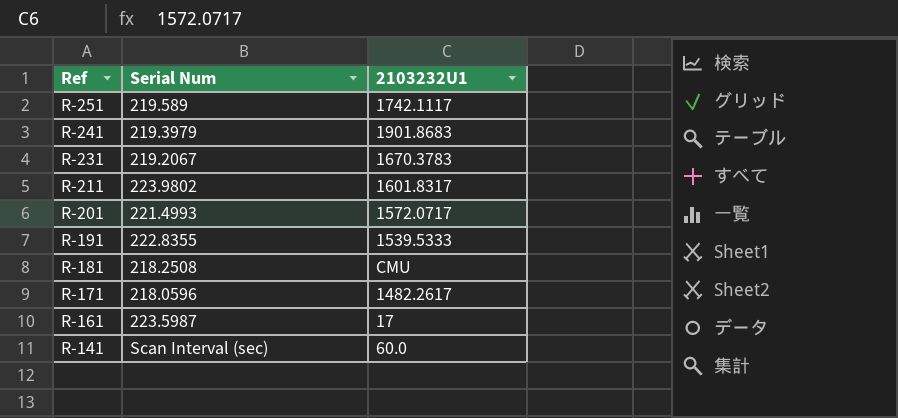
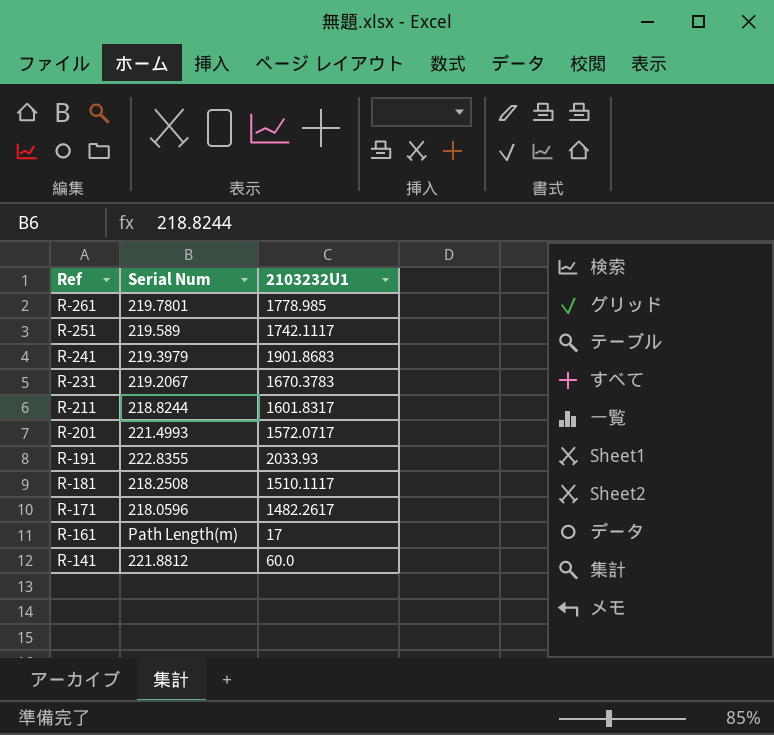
row R-261: none -> 219.7801 | 1778.985
R-211 | Serial Num: 223.9802 -> 218.8244
R-191 | 2103232U1: 1539.5333 -> 2033.93
R-181 | 2103232U1: CMU -> 1510.1117
R-161 | Serial Num: 223.5987 -> Path Length(m)
R-141 | Serial Num: Scan Interval (sec) -> 221.8812

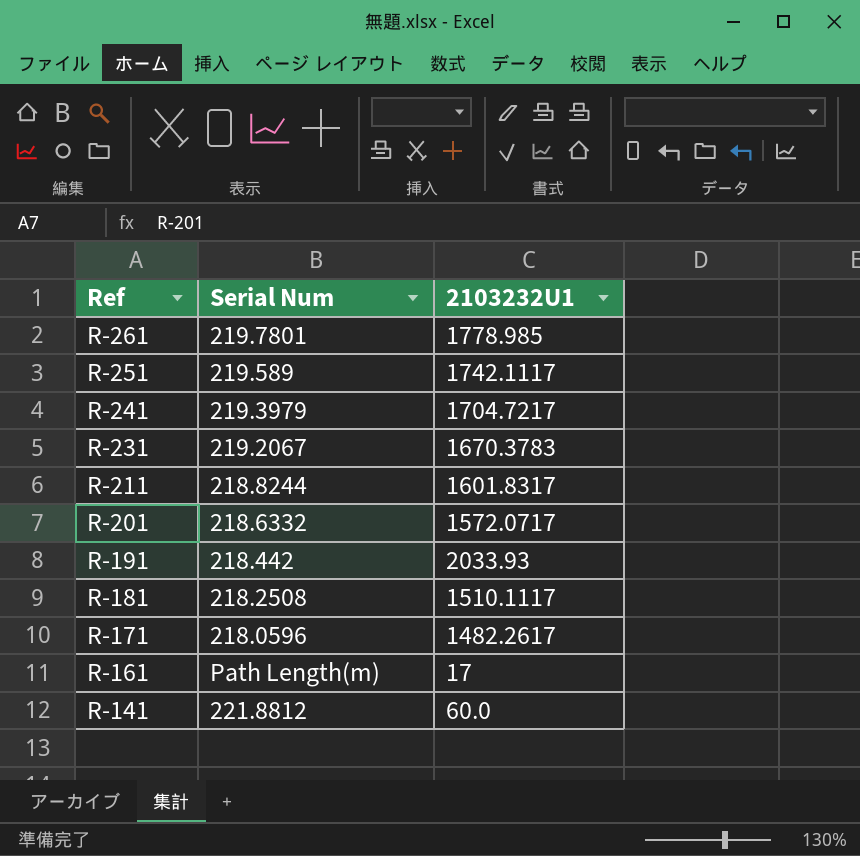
R-241 | 2103232U1: 1901.8683 -> 1704.7217
R-201 | Serial Num: 221.4993 -> 218.6332
R-191 | Serial Num: 222.8355 -> 218.442

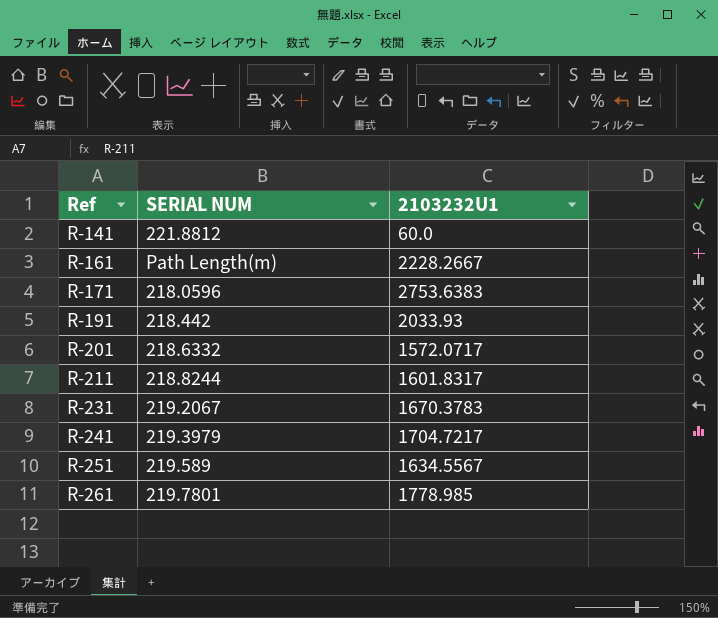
row order: Ref descending -> Ref ascending
column name: Serial Num -> SERIAL NUM
row R-181: 218.2508 | 1510.1117 -> none
R-161 | 2103232U1: 17 -> 2228.2667
R-171 | 2103232U1: 1482.2617 -> 2753.6383
R-251 | 2103232U1: 1742.1117 -> 1634.5567

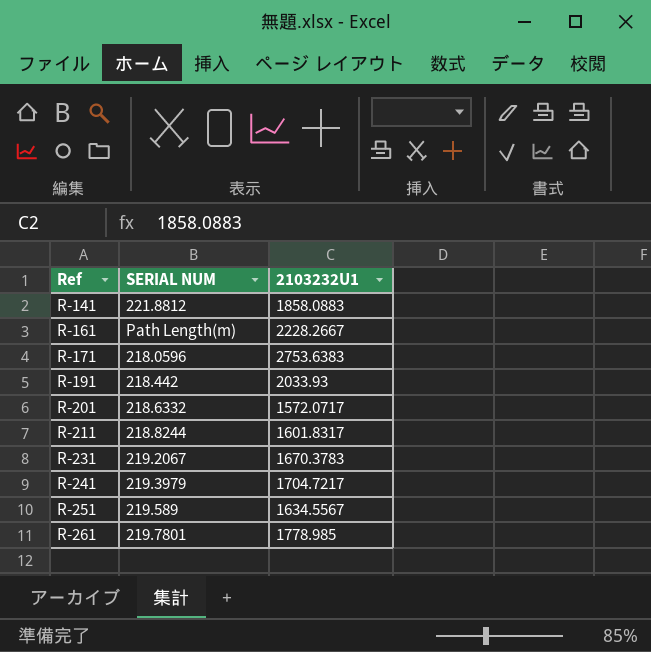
R-141 | 2103232U1: 60.0 -> 1858.0883

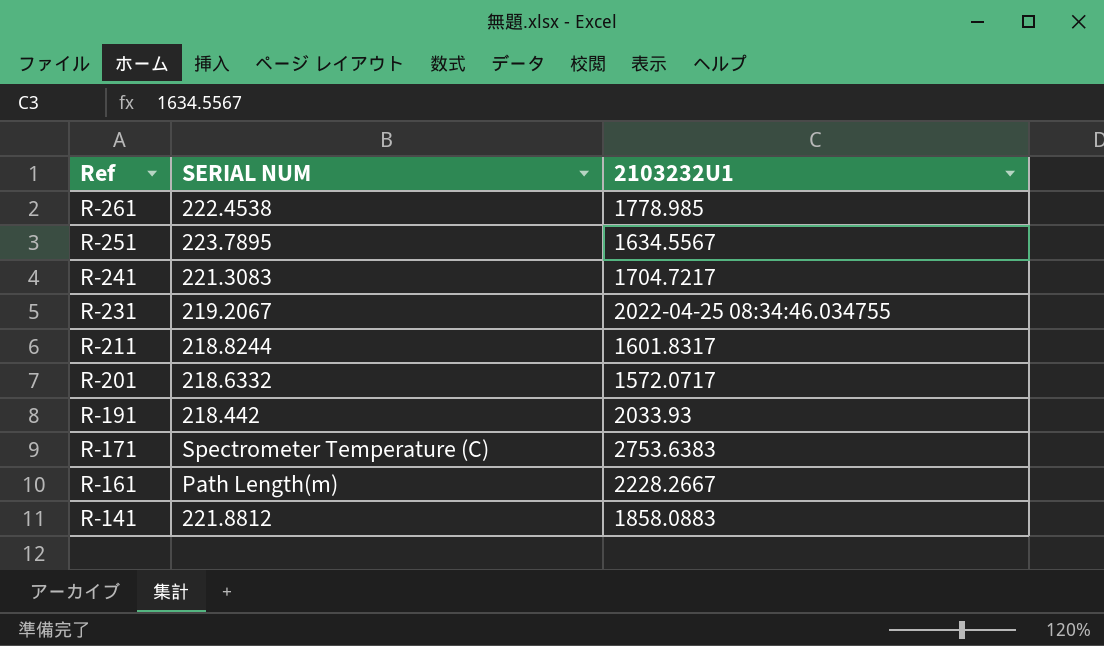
row order: Ref ascending -> Ref descending
R-261 | SERIAL NUM: 219.7801 -> 222.4538
R-251 | SERIAL NUM: 219.589 -> 223.7895
R-241 | SERIAL NUM: 219.3979 -> 221.3083
R-231 | 2103232U1: 1670.3783 -> 2022-04-25 08:34:46.034755
R-171 | SERIAL NUM: 218.0596 -> Spectrometer Temperature (C)

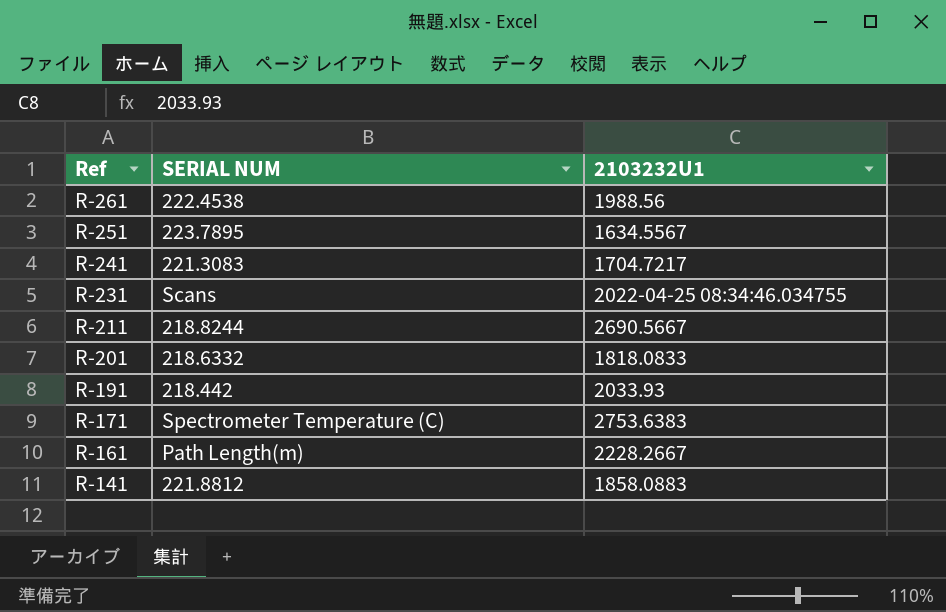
R-261 | 2103232U1: 1778.985 -> 1988.56
R-231 | SERIAL NUM: 219.2067 -> Scans
R-211 | 2103232U1: 1601.8317 -> 2690.5667
R-201 | 2103232U1: 1572.0717 -> 1818.0833

